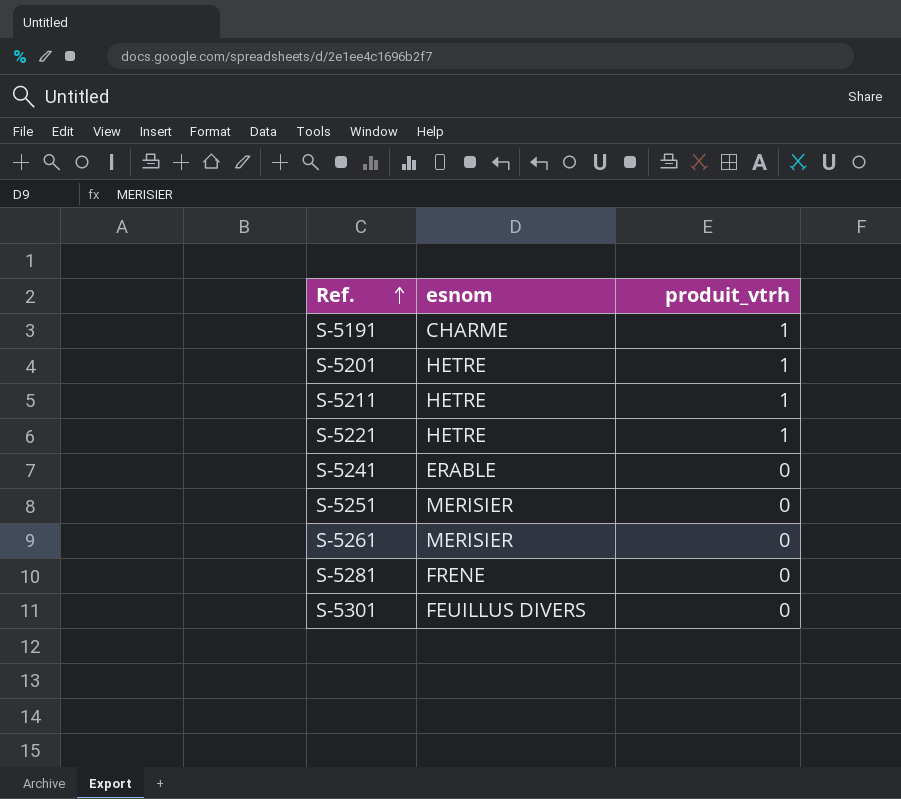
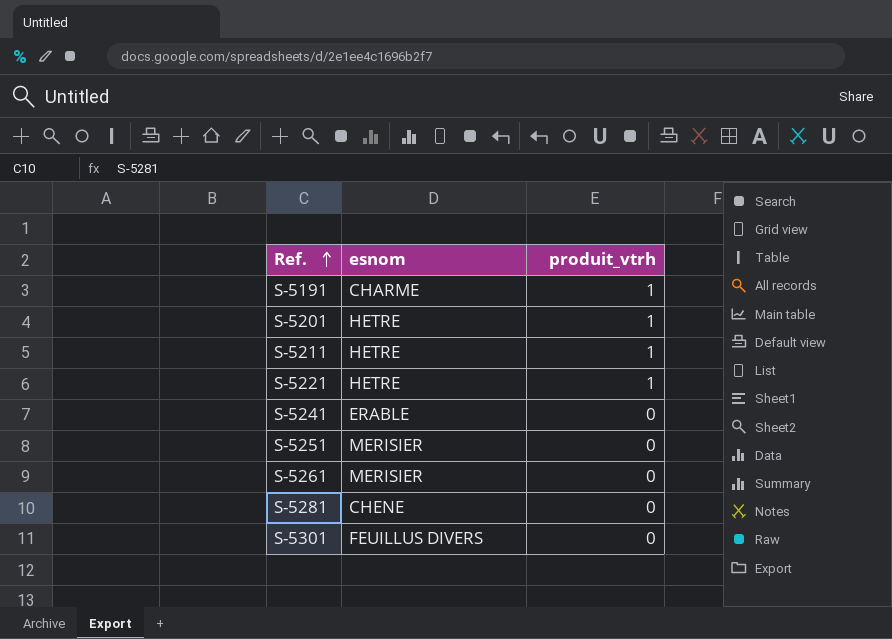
S-5281 | esnom: FRENE -> CHENE

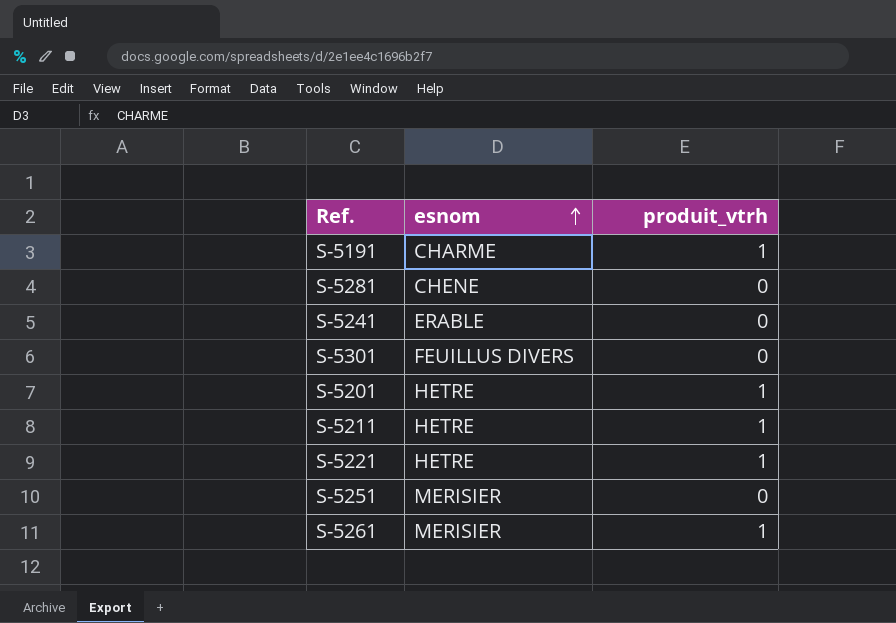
row order: Ref. ascending -> esnom ascending
S-5261 | produit_vtrh: 0 -> 1

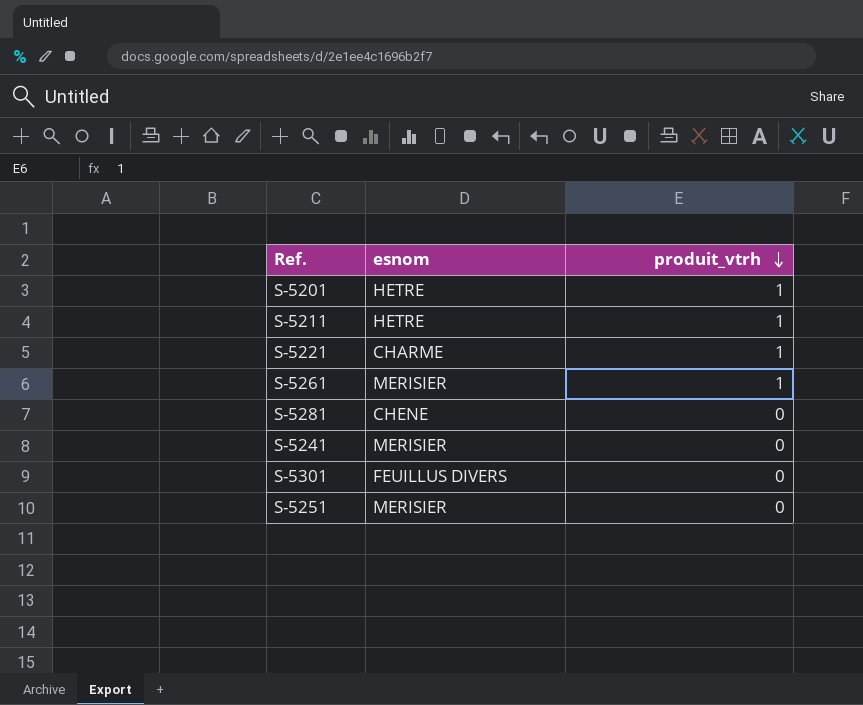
row order: esnom ascending -> produit_vtrh descending
row S-5191: CHARME | 1 -> none
S-5221 | esnom: HETRE -> CHARME
S-5241 | esnom: ERABLE -> MERISIER

